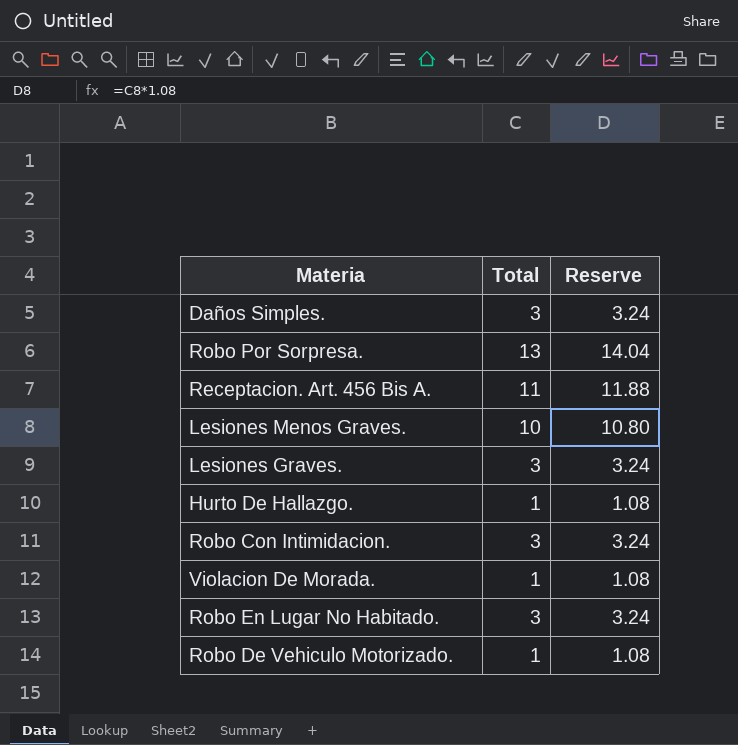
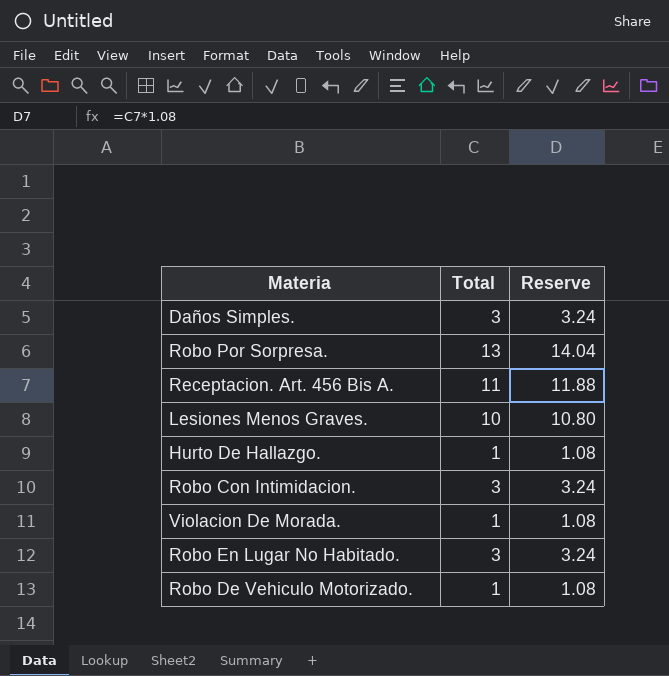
row Lesiones Graves.: 3 | 3.24 -> none

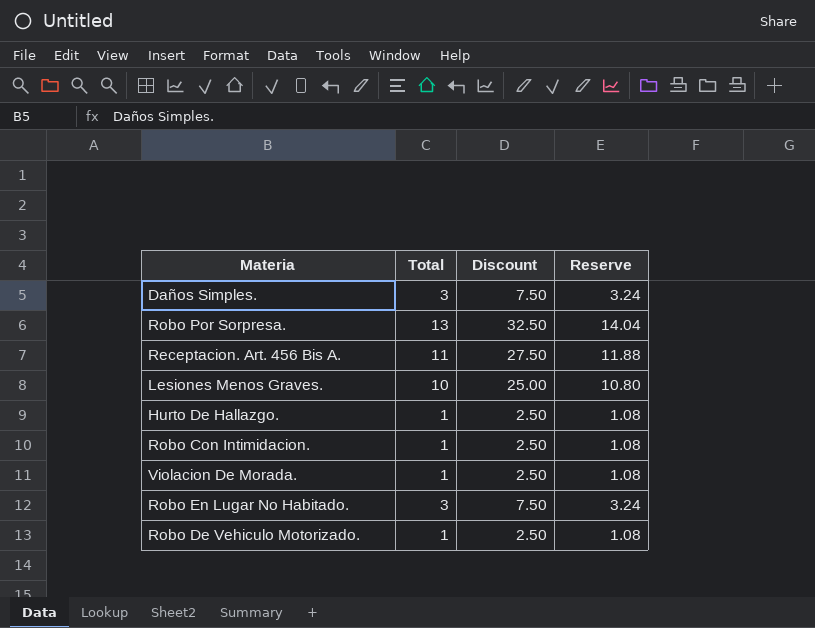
column Discount | formula: none -> [Total] * 2.5
Robo Con Intimidacion. | Total: 3 -> 1
Robo Con Intimidacion. | Reserve: 3.24 -> 1.08

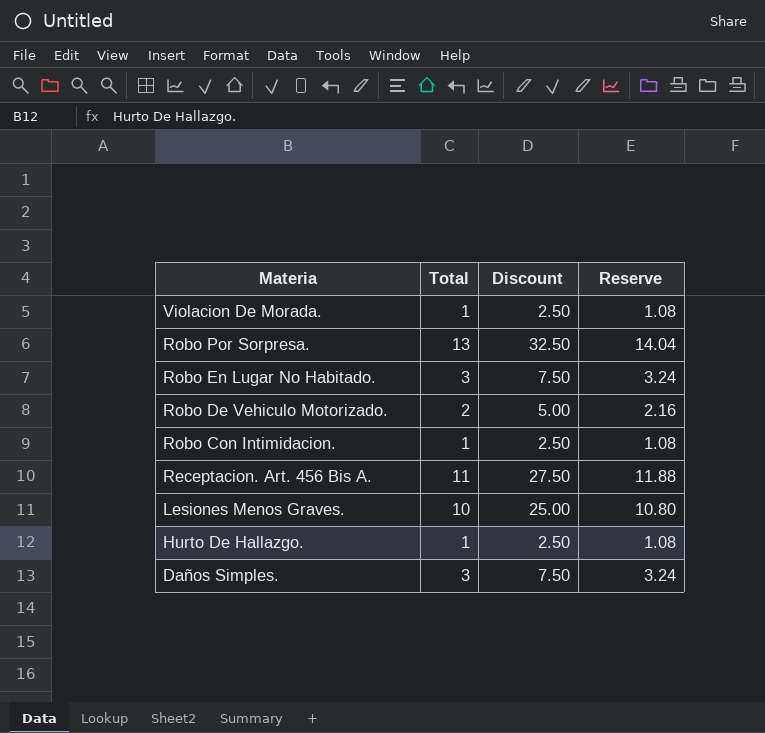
row order: none -> Materia descending
Robo De Vehiculo Motorizado. | Total: 1 -> 2
Robo De Vehiculo Motorizado. | Discount: 2.50 -> 5.00
Robo De Vehiculo Motorizado. | Reserve: 1.08 -> 2.16

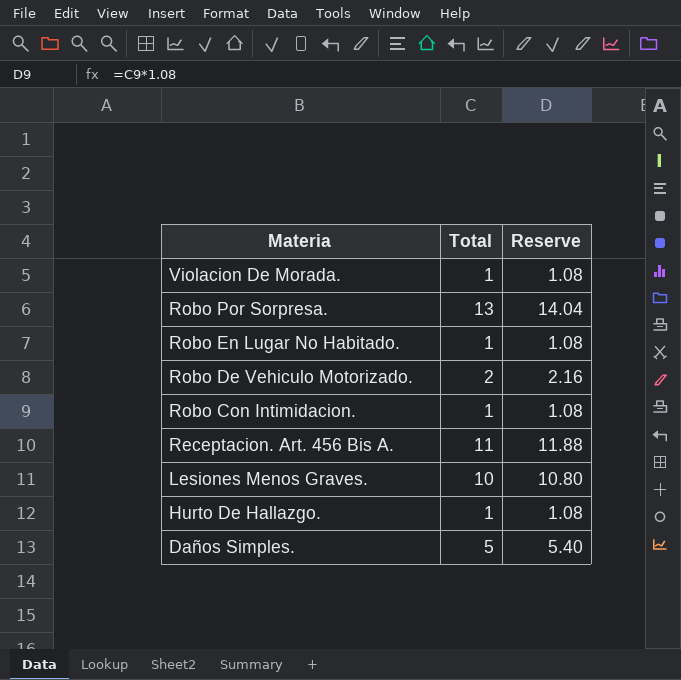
column Discount | formula: [Total] * 2.5 -> none
Robo En Lugar No Habitado. | Total: 3 -> 1
Robo En Lugar No Habitado. | Reserve: 3.24 -> 1.08
Daños Simples. | Total: 3 -> 5
Daños Simples. | Reserve: 3.24 -> 5.40

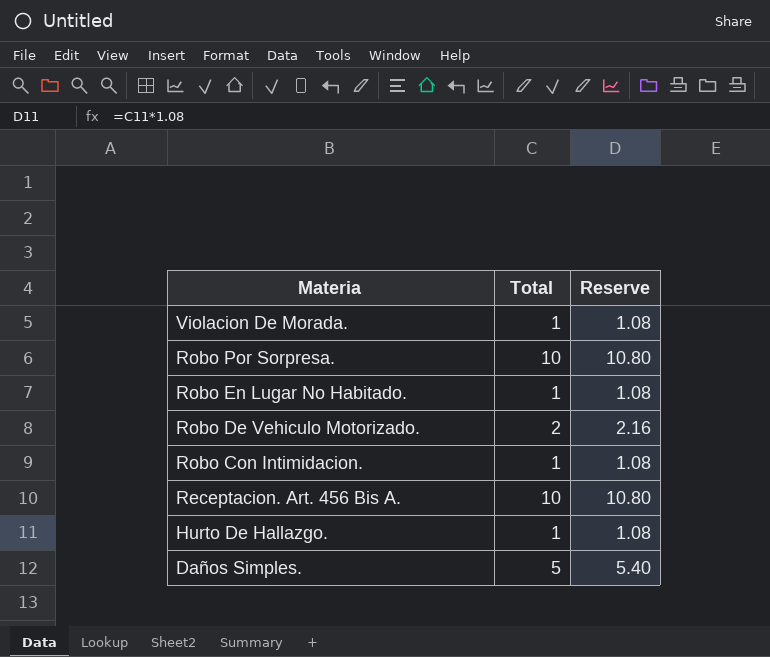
row Lesiones Menos Graves.: 10 | 10.80 -> none
Robo Por Sorpresa. | Total: 13 -> 10
Robo Por Sorpresa. | Reserve: 14.04 -> 10.80
Receptacion. Art. 456 Bis A. | Total: 11 -> 10
Receptacion. Art. 456 Bis A. | Reserve: 11.88 -> 10.80

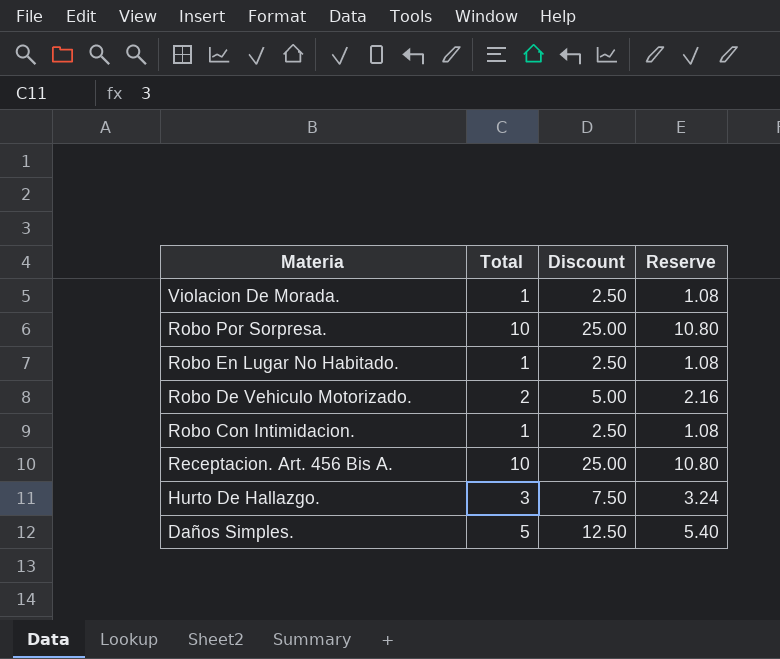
column Discount | formula: none -> [Total] * 2.5
Hurto De Hallazgo. | Total: 1 -> 3
Hurto De Hallazgo. | Reserve: 1.08 -> 3.24

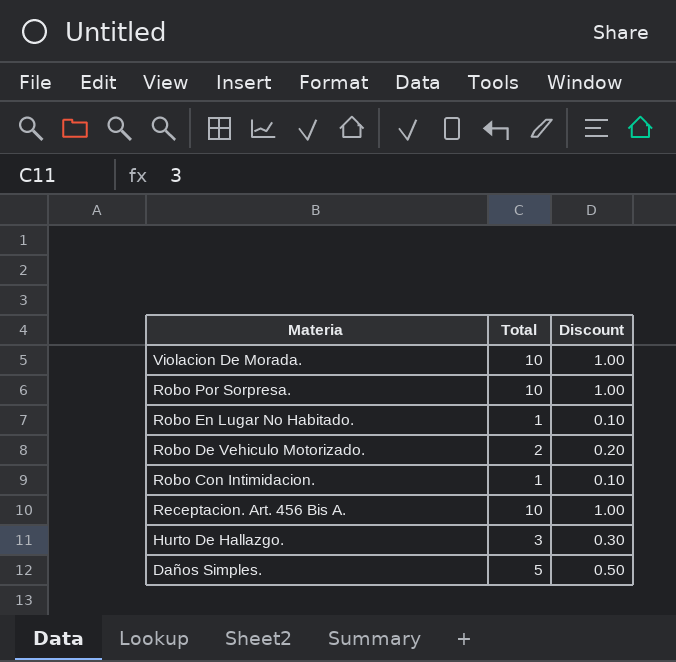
column Reserve | formula: [Total] * 1.08 -> none
column Discount | formula: [Total] * 2.5 -> [Total] * 0.1
Violacion De Morada. | Total: 1 -> 10

